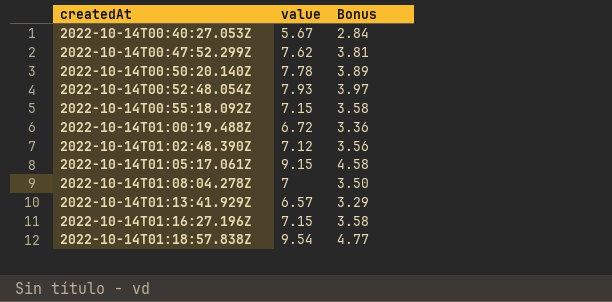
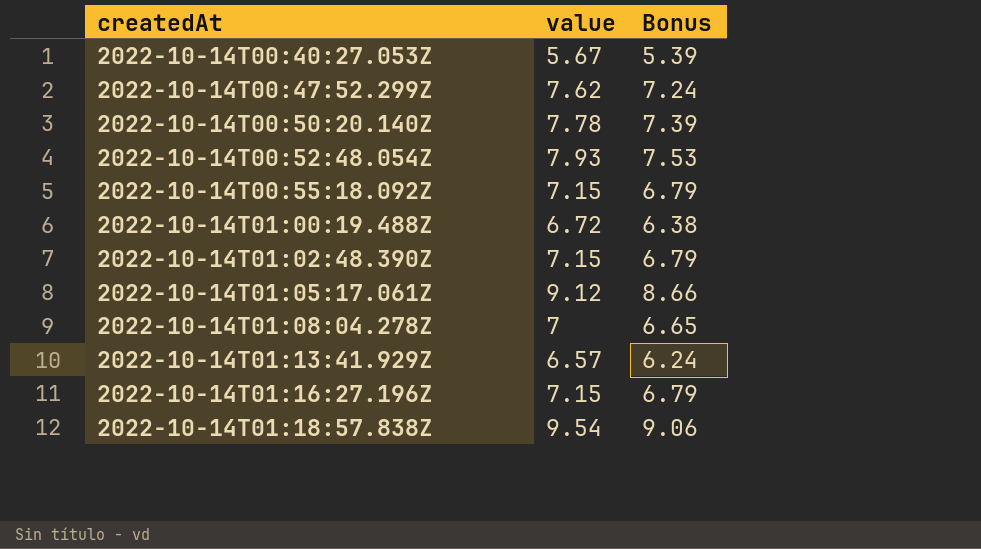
column Bonus | formula: [value] * 0.5 -> [value] * 0.95
2022-10-14T01:02:48.390Z | value: 7.12 -> 7.15
2022-10-14T01:05:17.061Z | value: 9.15 -> 9.12

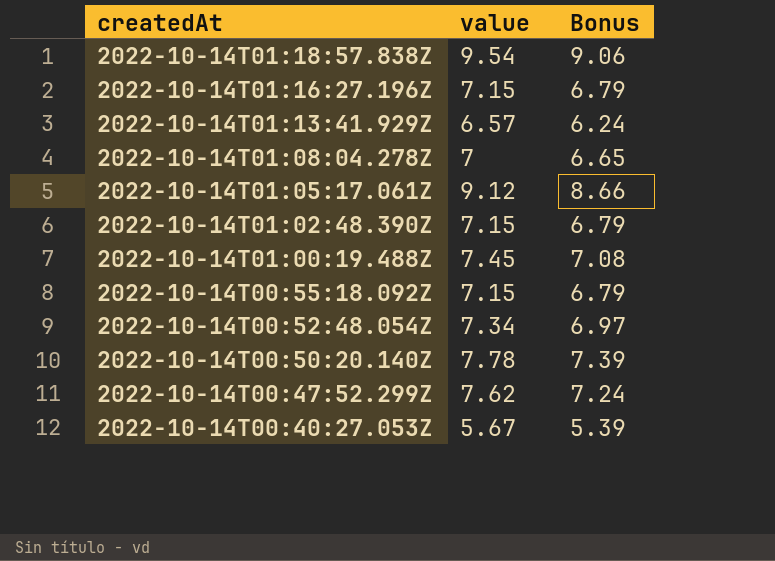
row order: createdAt ascending -> createdAt descending
2022-10-14T01:00:19.488Z | value: 6.72 -> 7.45
2022-10-14T01:00:19.488Z | Bonus: 6.38 -> 7.08
2022-10-14T00:52:48.054Z | value: 7.93 -> 7.34
2022-10-14T00:52:48.054Z | Bonus: 7.53 -> 6.97

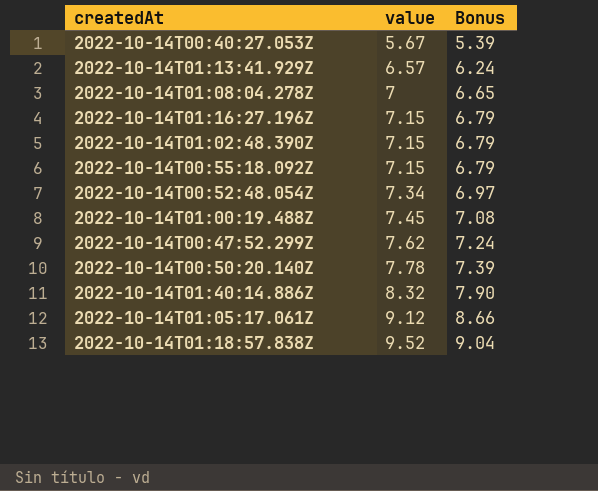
row order: createdAt descending -> value ascending
row 2022-10-14T01:40:14.886Z: none -> 8.32 | 7.90
2022-10-14T01:18:57.838Z | value: 9.54 -> 9.52
2022-10-14T01:18:57.838Z | Bonus: 9.06 -> 9.04

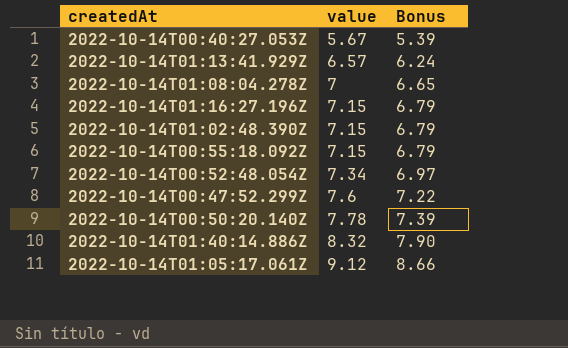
row 2022-10-14T01:00:19.488Z: 7.45 | 7.08 -> none
row 2022-10-14T01:18:57.838Z: 9.52 | 9.04 -> none
2022-10-14T00:47:52.299Z | value: 7.62 -> 7.6
2022-10-14T00:47:52.299Z | Bonus: 7.24 -> 7.22

